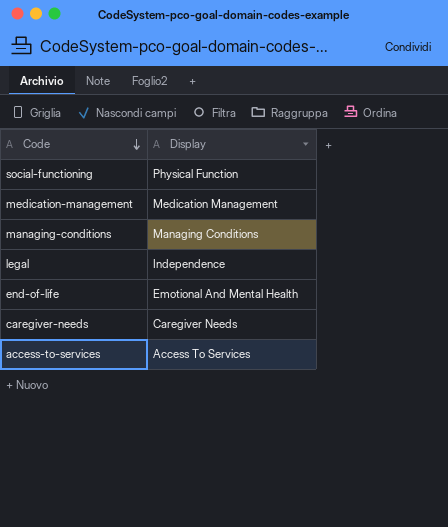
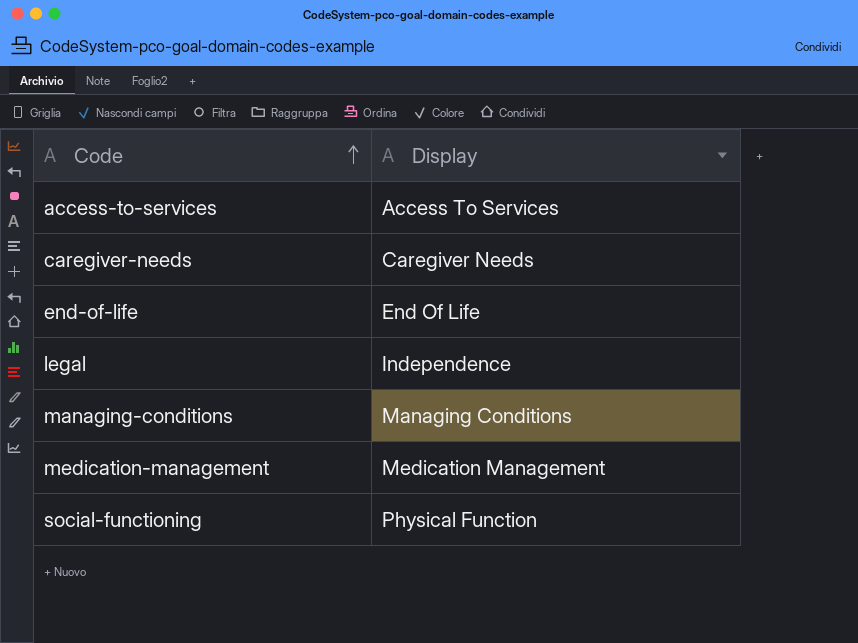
row order: Code descending -> Code ascending
end-of-life | Display: Emotional And Mental Health -> End Of Life

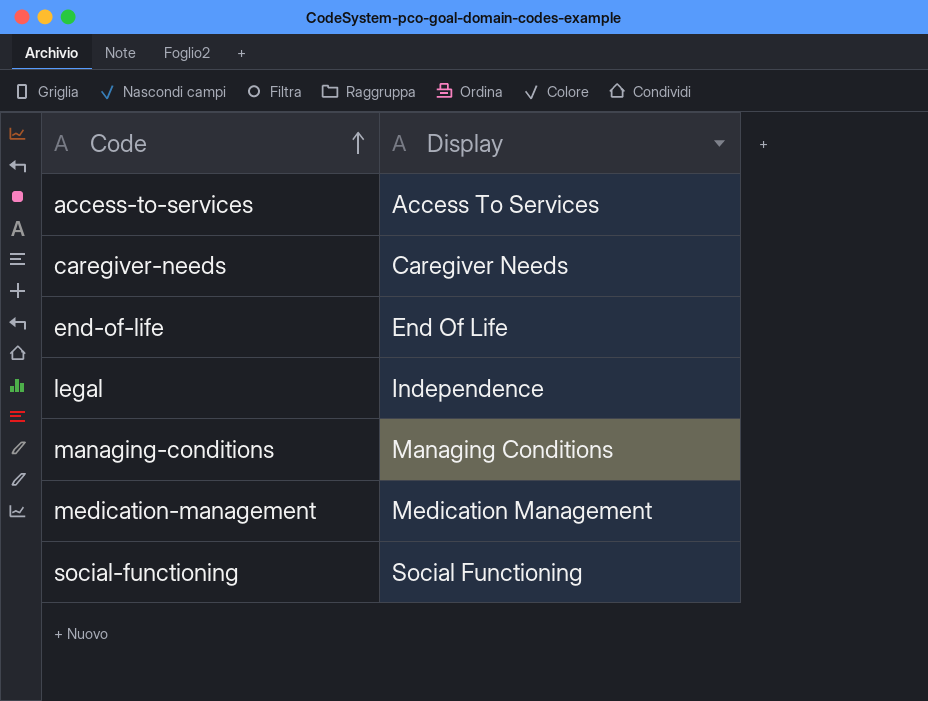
social-functioning | Display: Physical Function -> Social Functioning

